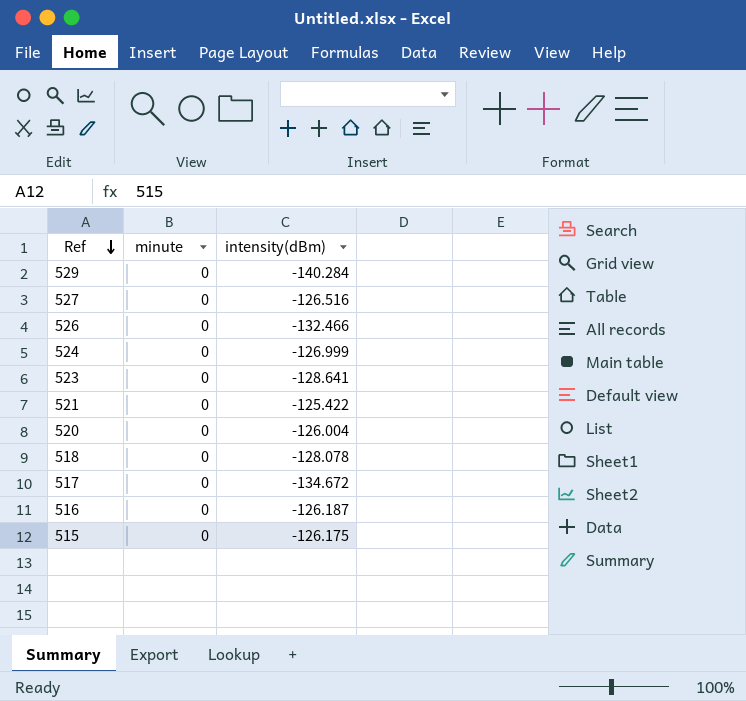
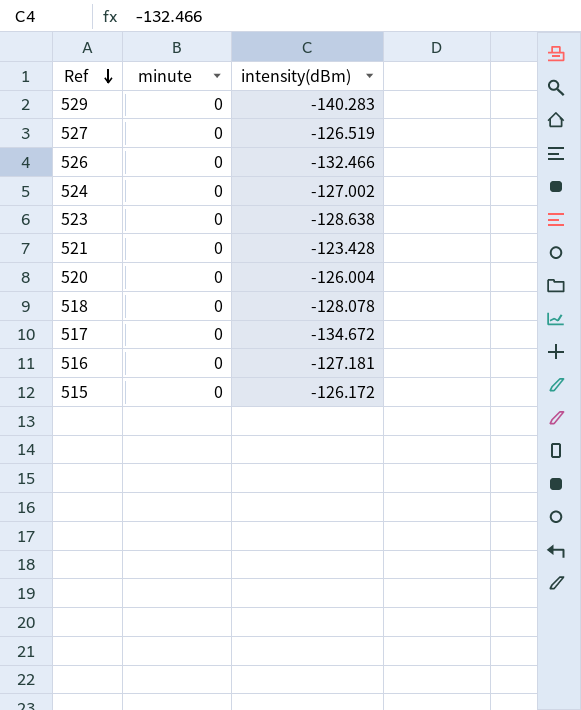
529 | intensity(dBm): -140.284 -> -140.283
527 | intensity(dBm): -126.516 -> -126.519
524 | intensity(dBm): -126.999 -> -127.002
523 | intensity(dBm): -128.641 -> -128.638
521 | intensity(dBm): -125.422 -> -123.428
516 | intensity(dBm): -126.187 -> -127.181
515 | intensity(dBm): -126.175 -> -126.172

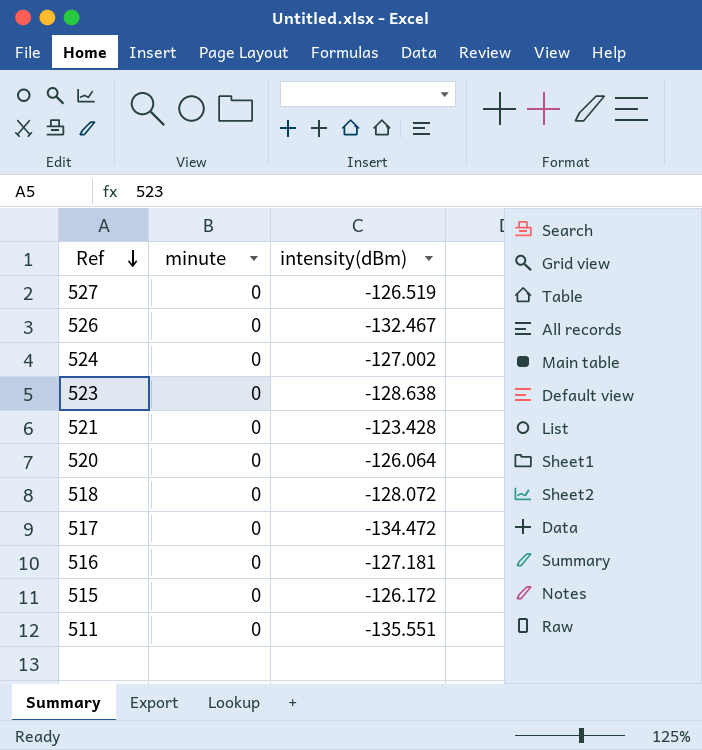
row 529: 0 | -140.283 -> none
526 | intensity(dBm): -132.466 -> -132.467
520 | intensity(dBm): -126.004 -> -126.064
518 | intensity(dBm): -128.078 -> -128.072
517 | intensity(dBm): -134.672 -> -134.472
row 511: none -> 0 | -135.551

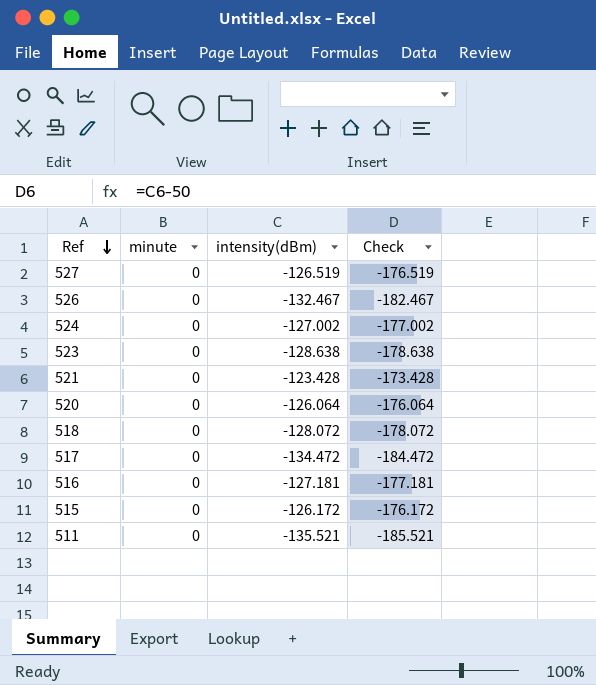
column Check | formula: none -> [intensity(dBm)] - 50
511 | intensity(dBm): -135.551 -> -135.521

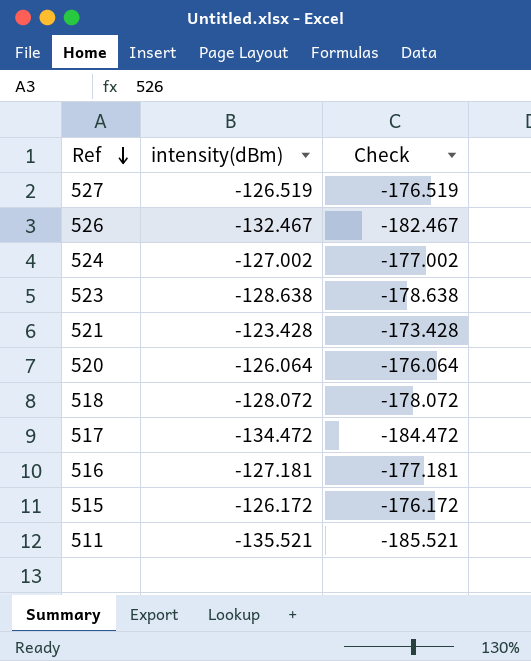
column minute | position: 2 -> none

